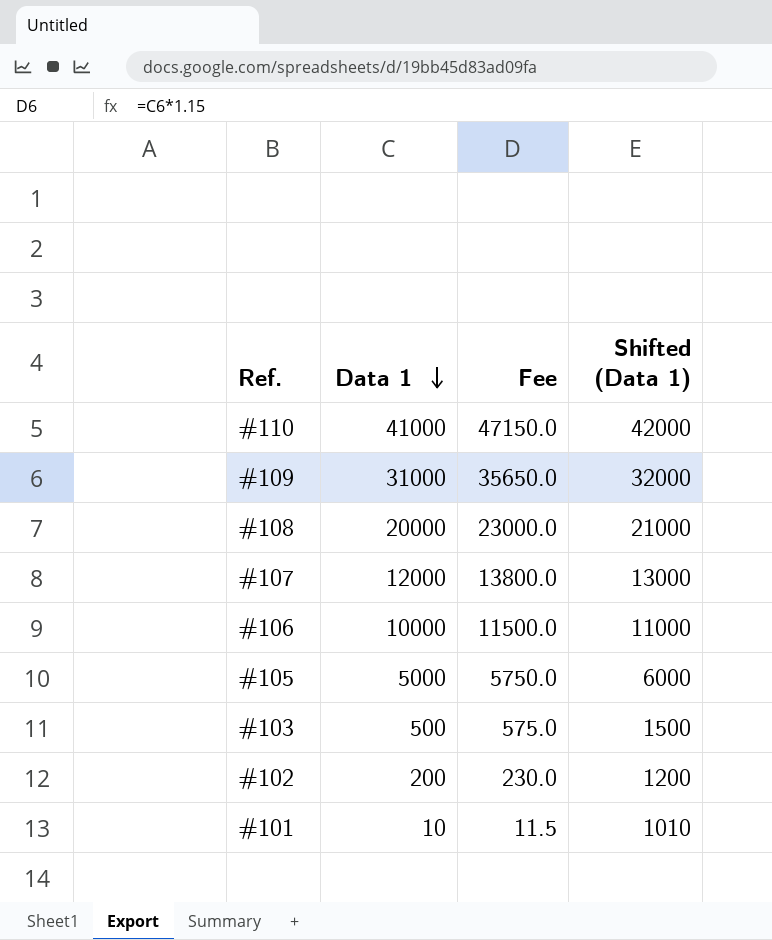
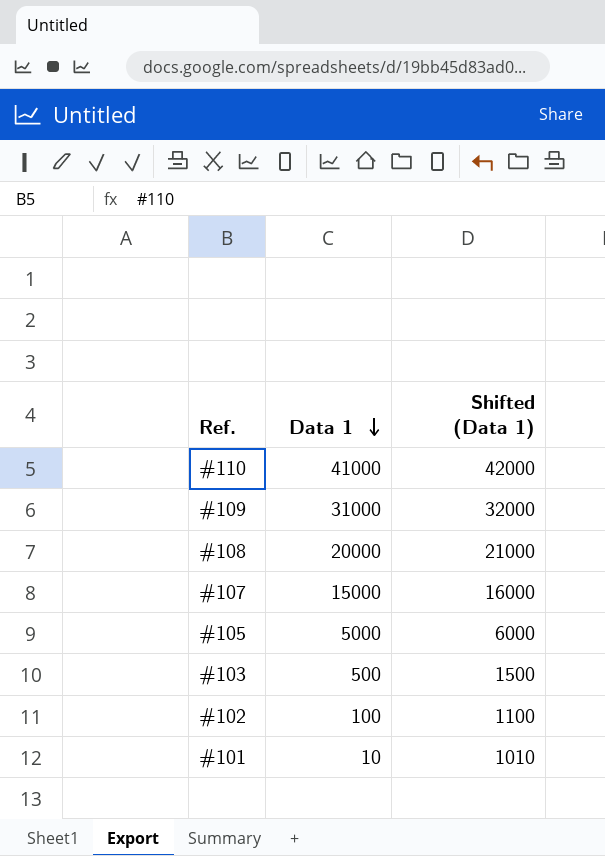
column Fee | formula: [Data 1] * 1.15 -> none
row #106: 10000 | 11500.0 | 11000 -> none
#107 | Data 1: 12000 -> 15000
#107 | Shifted (Data 1): 13000 -> 16000
#102 | Data 1: 200 -> 100
#102 | Shifted (Data 1): 1200 -> 1100

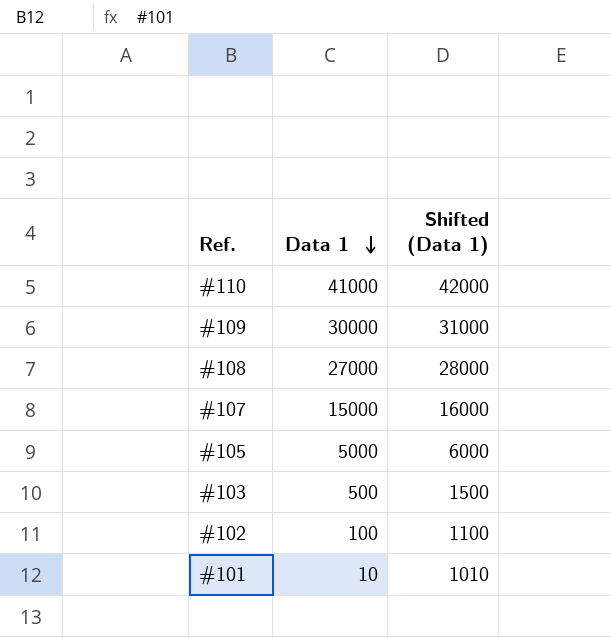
#109 | Data 1: 31000 -> 30000
#109 | Shifted (Data 1): 32000 -> 31000
#108 | Data 1: 20000 -> 27000
#108 | Shifted (Data 1): 21000 -> 28000

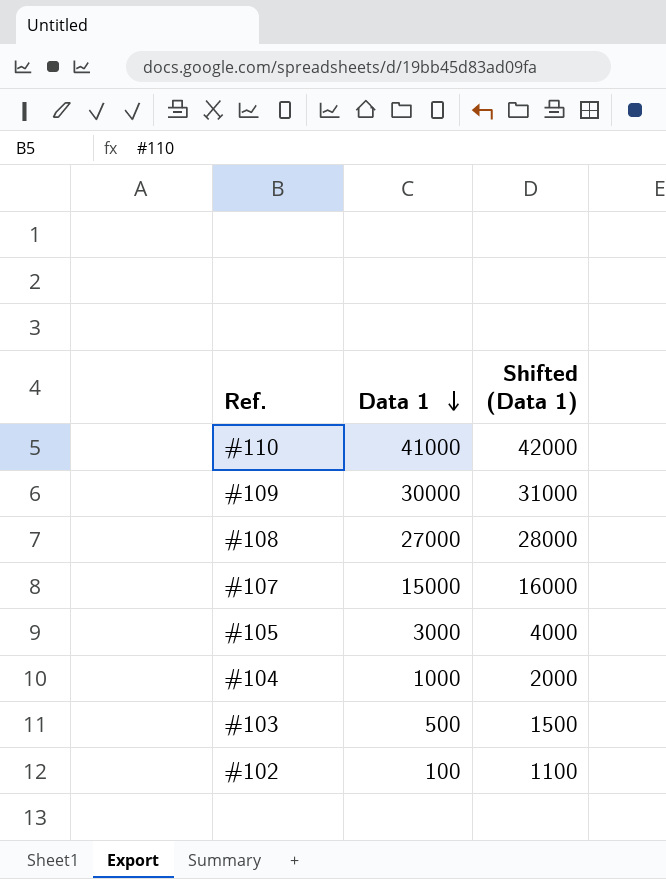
row #101: 10 | 1010 -> none
#105 | Data 1: 5000 -> 3000
#105 | Shifted (Data 1): 6000 -> 4000
row #104: none -> 1000 | 2000

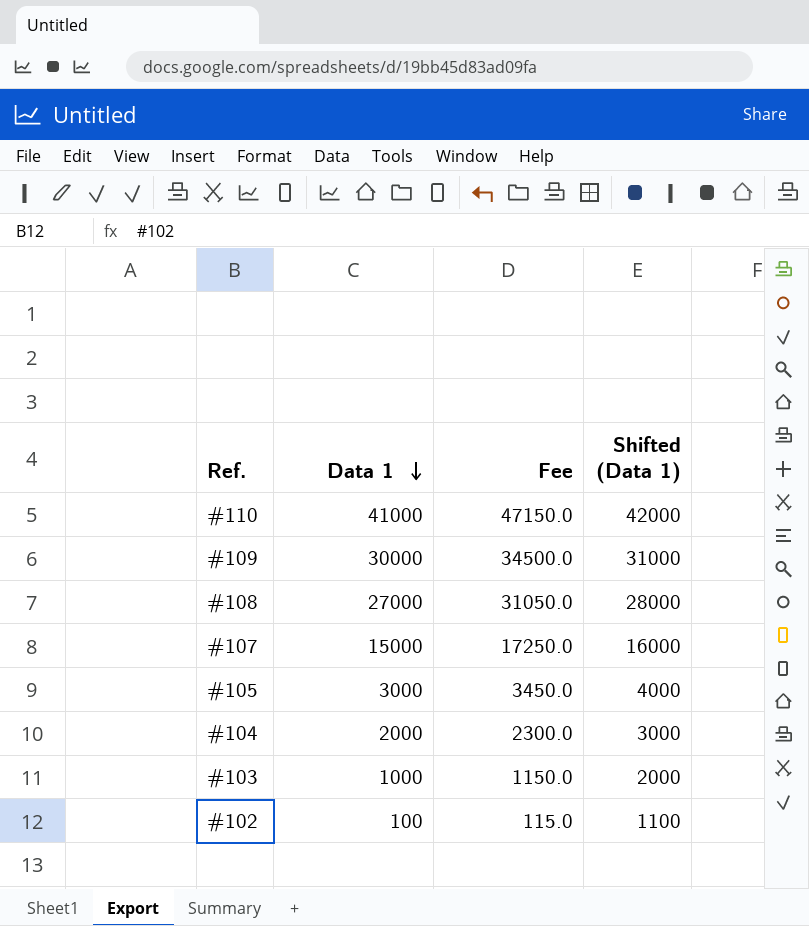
column Fee | formula: none -> [Data 1] * 1.15
#104 | Data 1: 1000 -> 2000
#104 | Shifted (Data 1): 2000 -> 3000
#103 | Data 1: 500 -> 1000
#103 | Shifted (Data 1): 1500 -> 2000

